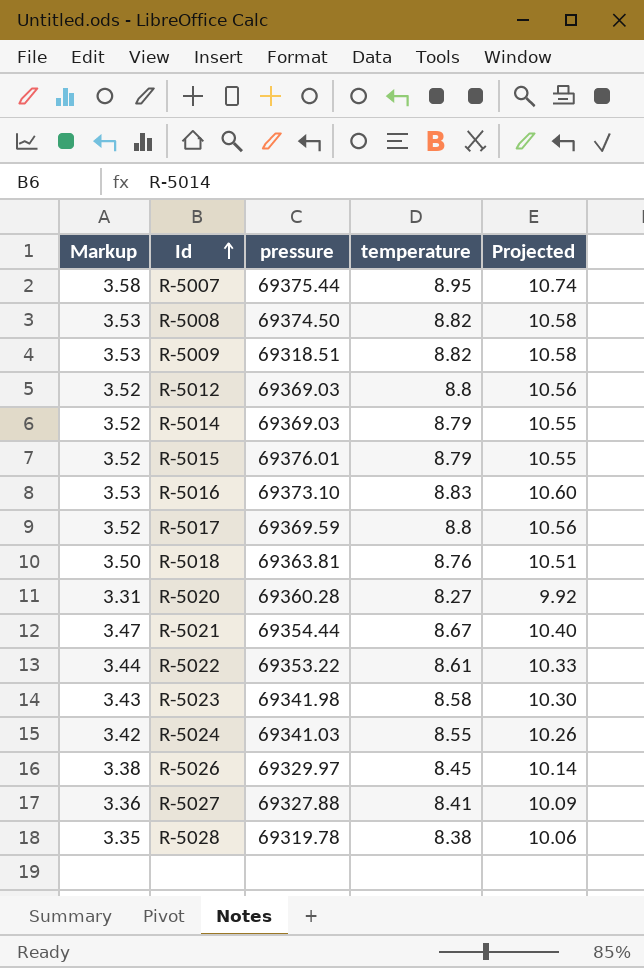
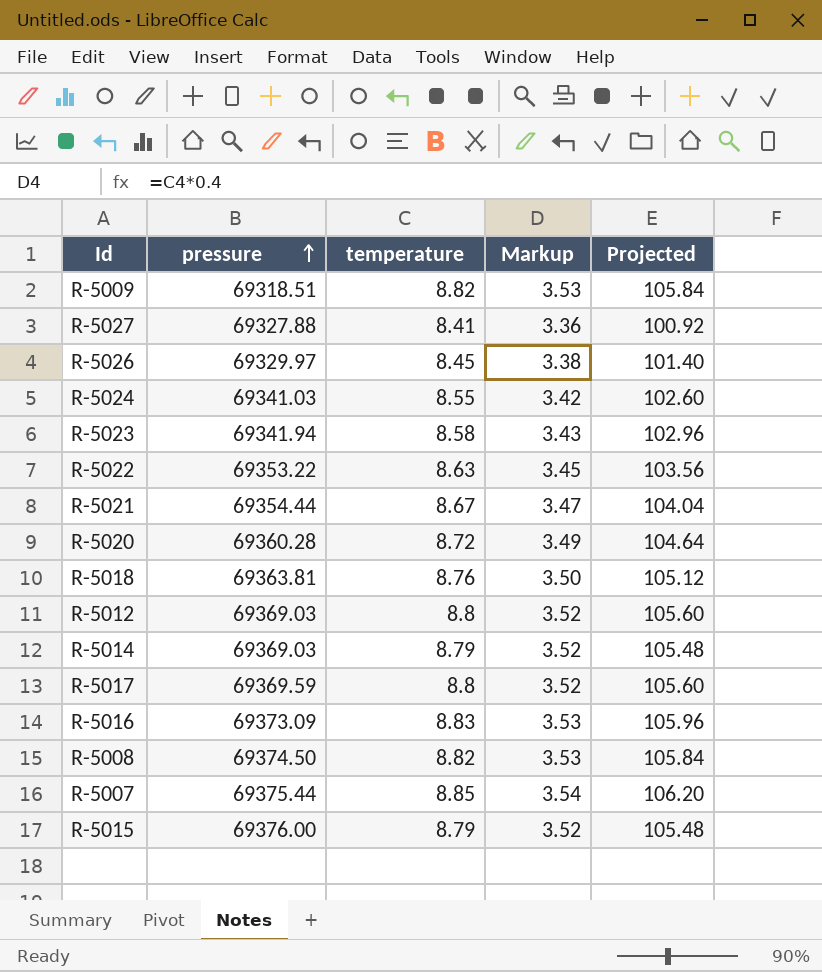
row order: Id ascending -> pressure ascending
column Markup | position: 1 -> 4
column Projected | formula: [temperature] * 1.2 -> [temperature] * 12
row R-5028: 3.35 | 69319.78 | 8.38 | 10.06 -> none
R-5023 | pressure: 69341.98 -> 69341.94
R-5022 | temperature: 8.61 -> 8.63
R-5022 | Markup: 3.44 -> 3.45
R-5020 | temperature: 8.27 -> 8.72
R-5020 | Markup: 3.31 -> 3.49
R-5016 | pressure: 69373.10 -> 69373.09
R-5007 | temperature: 8.95 -> 8.85
R-5007 | Markup: 3.58 -> 3.54
R-5015 | pressure: 69376.01 -> 69376.00

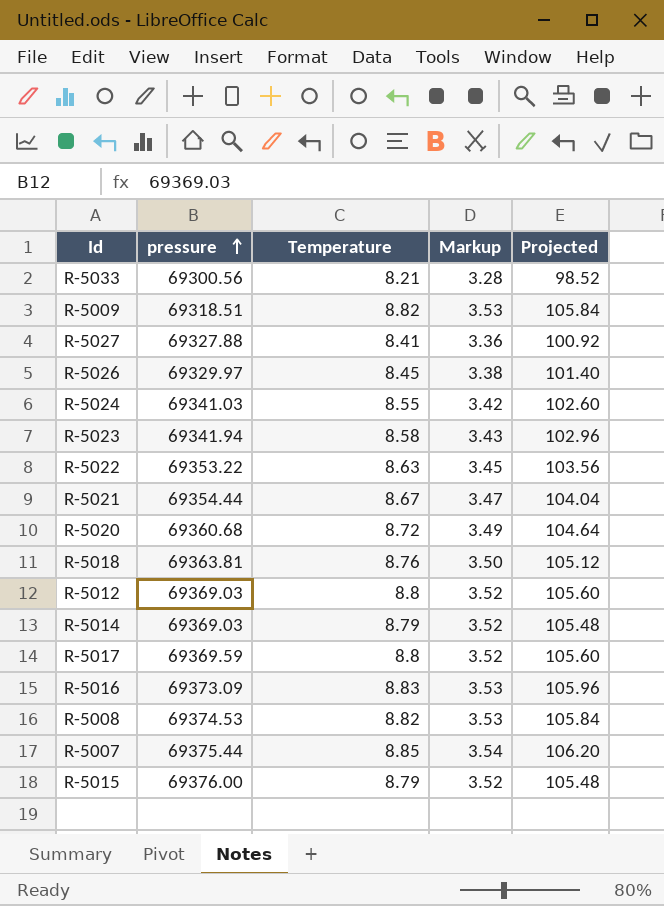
column name: temperature -> Temperature
row R-5033: none -> 69300.56 | 8.21 | 3.28 | 98.52
R-5020 | pressure: 69360.28 -> 69360.68
R-5008 | pressure: 69374.50 -> 69374.53

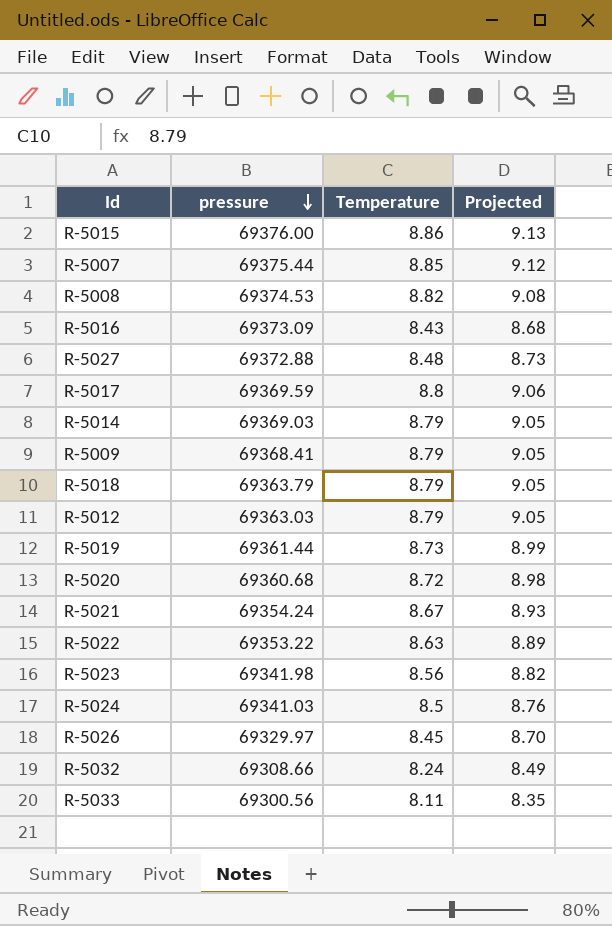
row order: pressure ascending -> pressure descending
column Markup | formula: [Temperature] * 0.4 -> none
column Projected | formula: [Temperature] * 12 -> [Temperature] * 1.03
R-5015 | Temperature: 8.79 -> 8.86
R-5016 | Temperature: 8.83 -> 8.43
R-5027 | pressure: 69327.88 -> 69372.88
R-5027 | Temperature: 8.41 -> 8.48
R-5009 | pressure: 69318.51 -> 69368.41
R-5009 | Temperature: 8.82 -> 8.79
R-5018 | pressure: 69363.81 -> 69363.79
R-5018 | Temperature: 8.76 -> 8.79
R-5012 | pressure: 69369.03 -> 69363.03
R-5012 | Temperature: 8.8 -> 8.79
row R-5019: none -> 69361.44 | 8.73 | 8.99
R-5021 | pressure: 69354.44 -> 69354.24
R-5023 | pressure: 69341.94 -> 69341.98
R-5023 | Temperature: 8.58 -> 8.56
R-5024 | Temperature: 8.55 -> 8.5
row R-5032: none -> 69308.66 | 8.24 | 8.49
R-5033 | Temperature: 8.21 -> 8.11

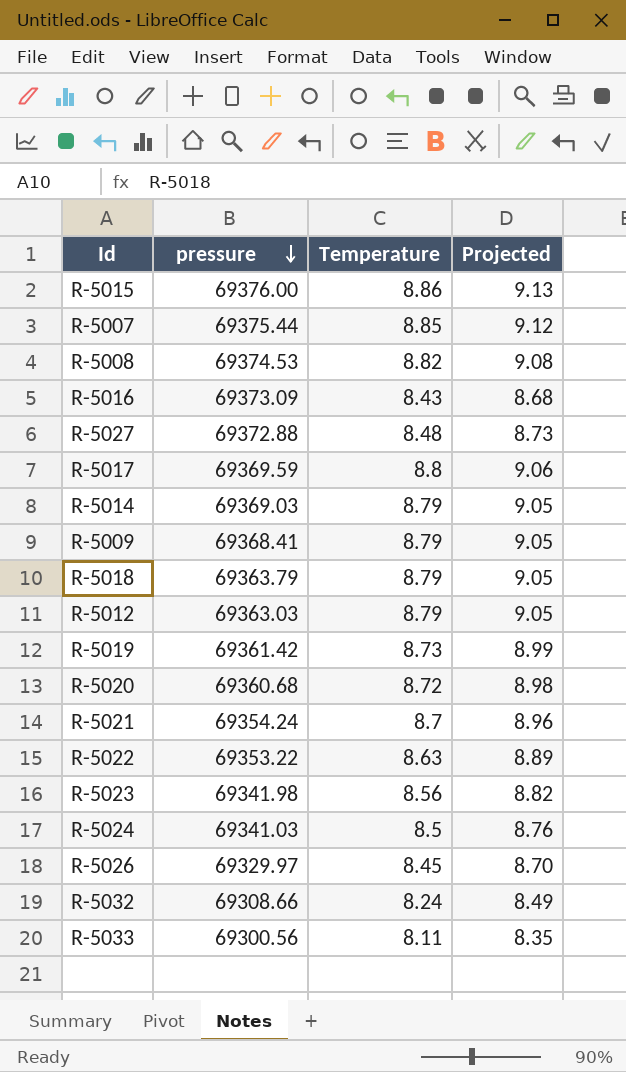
R-5019 | pressure: 69361.44 -> 69361.42
R-5021 | Temperature: 8.67 -> 8.7
R-5021 | Projected: 8.93 -> 8.96

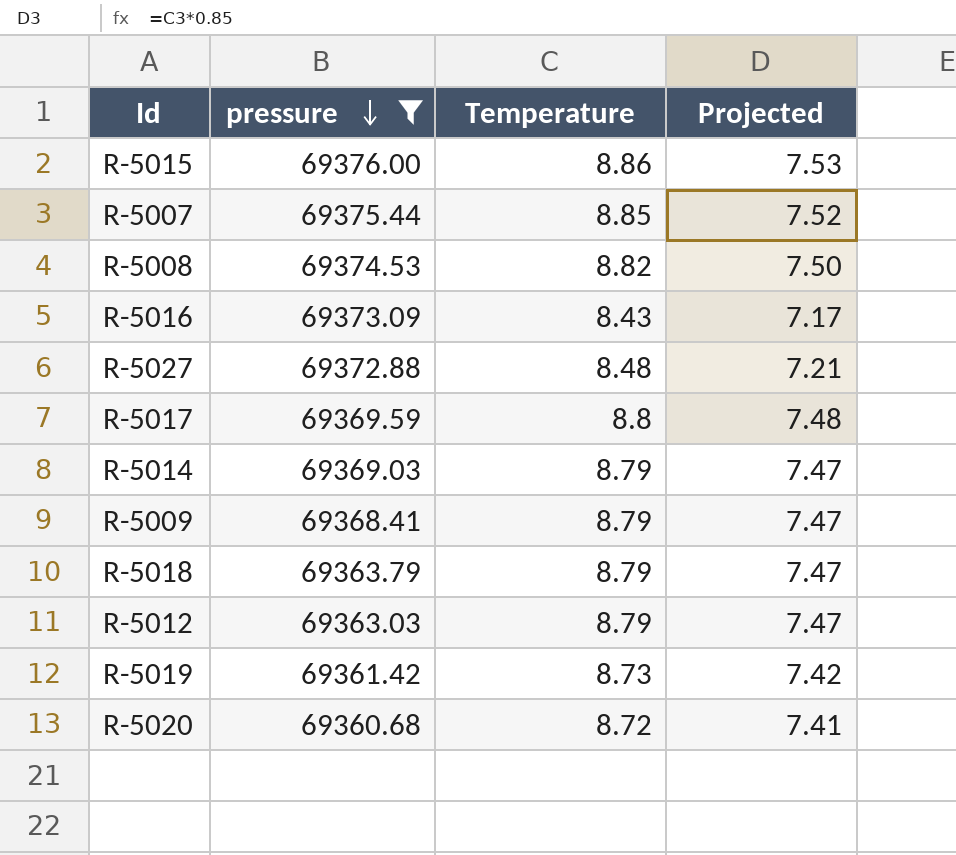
filter: none -> pressure >= 69360.68
column Projected | formula: [Temperature] * 1.03 -> [Temperature] * 0.85

